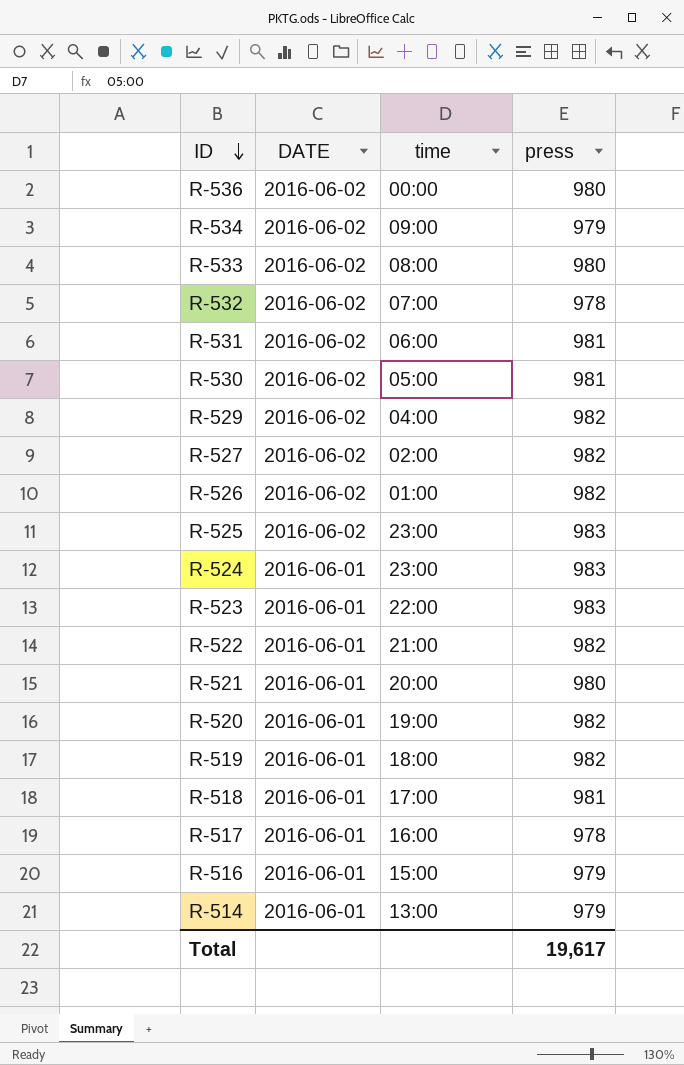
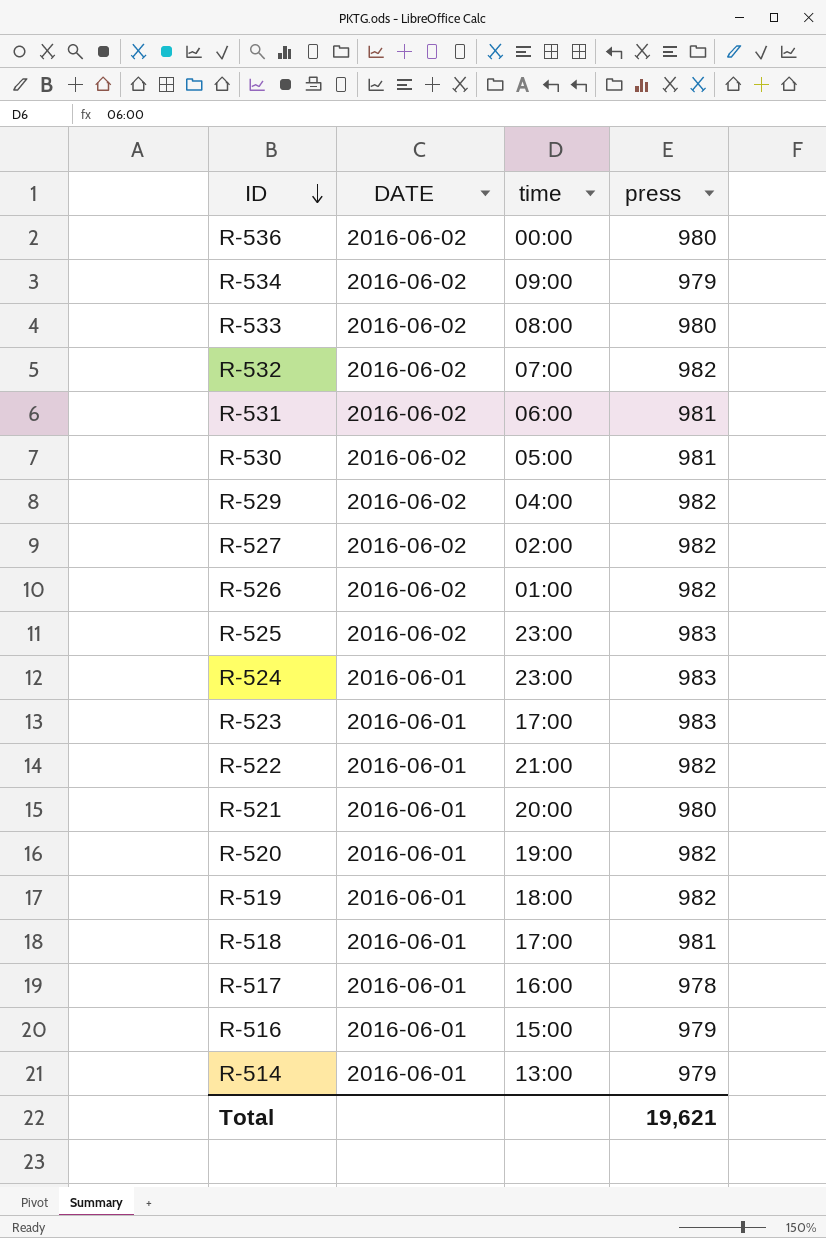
R-532 | press: 978 -> 982
R-523 | time: 22:00 -> 17:00
Total | press: 19,617 -> 19,621

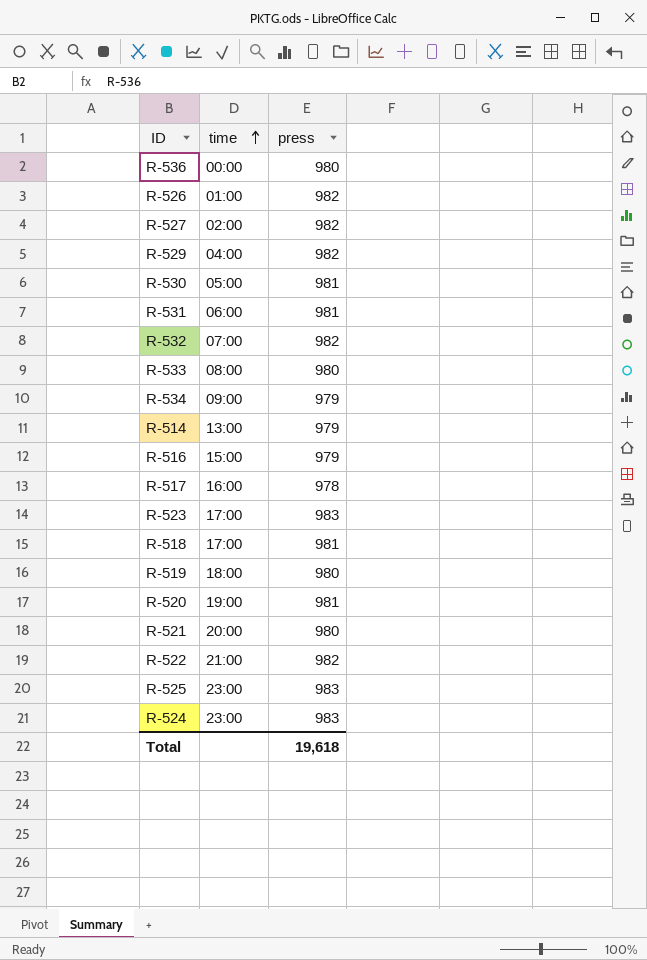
row order: ID descending -> time ascending
column DATE | position: 2 -> none
R-519 | press: 982 -> 980
R-520 | press: 982 -> 981
Total | press: 19,621 -> 19,618

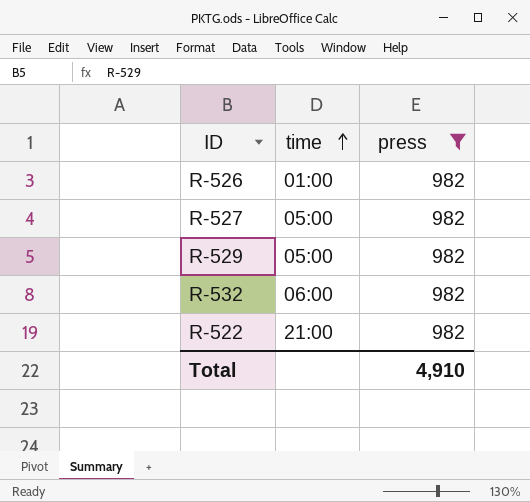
filter: none -> press = 982
R-527 | time: 02:00 -> 05:00
R-529 | time: 04:00 -> 05:00
R-532 | time: 07:00 -> 06:00
Total | press: 19,618 -> 4,910

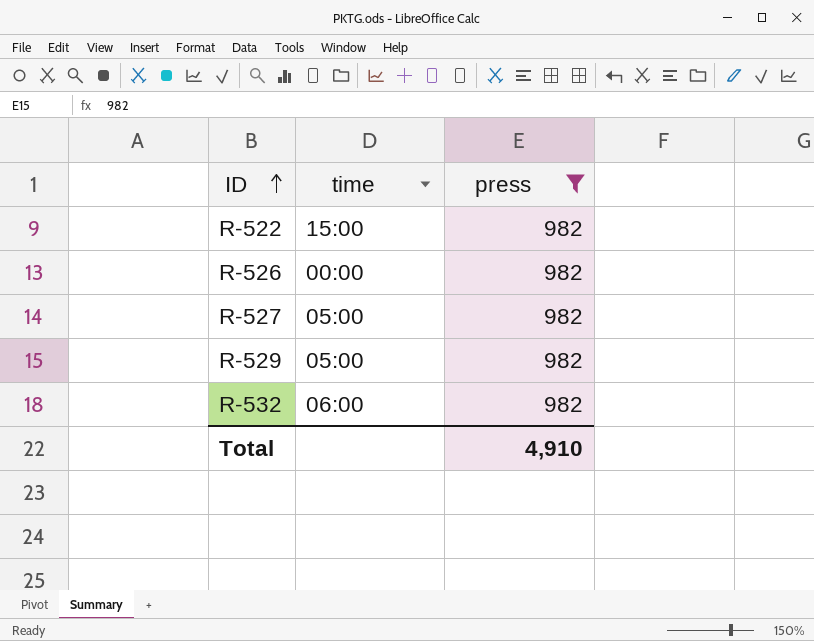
row order: time ascending -> ID ascending
R-522 | time: 21:00 -> 15:00
R-526 | time: 01:00 -> 00:00

